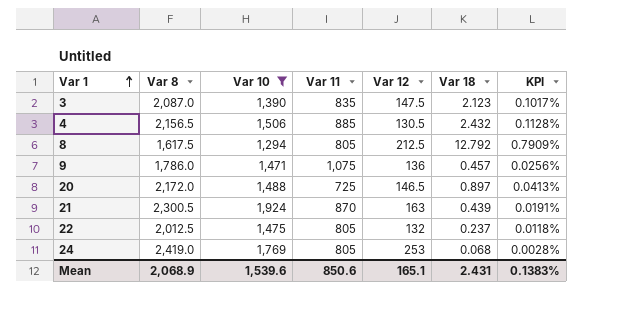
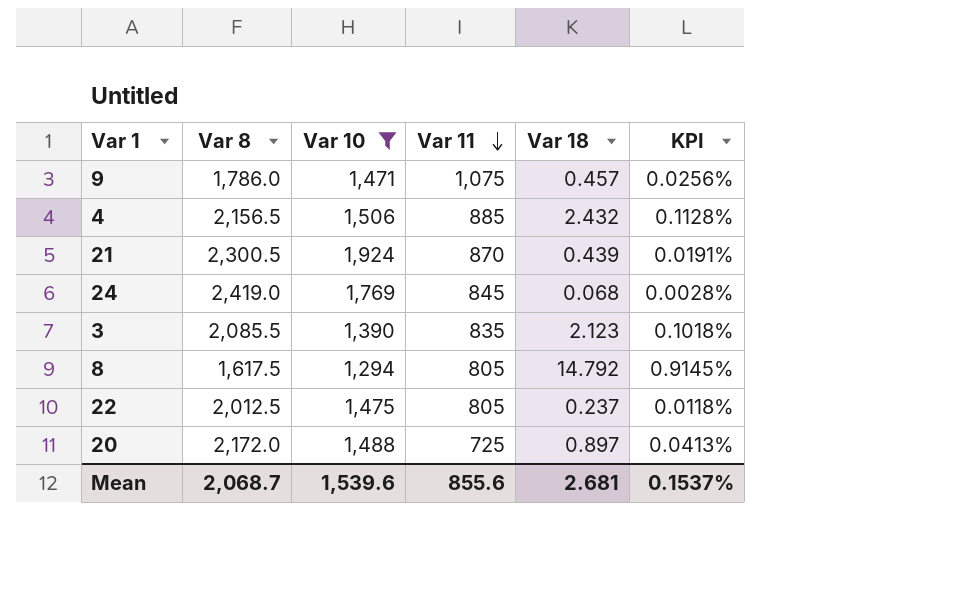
row order: Var 1 ascending -> Var 11 descending
column Var 12 | position: 5 -> none
24 | Var 11: 805 -> 845
3 | Var 8: 2,087.0 -> 2,085.5
3 | KPI: 0.1017% -> 0.1018%
8 | Var 18: 12.792 -> 14.792
8 | KPI: 0.7909% -> 0.9145%
Mean | Var 8: 2,068.9 -> 2,068.7
Mean | Var 11: 850.6 -> 855.6
Mean | Var 18: 2.431 -> 2.681
Mean | KPI: 0.1383% -> 0.1537%

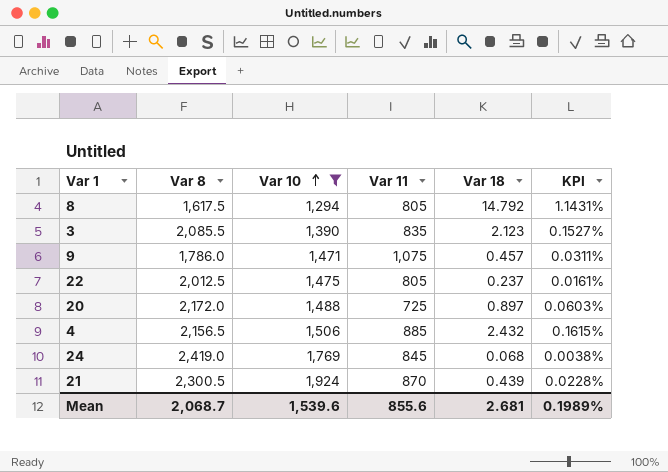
row order: Var 11 descending -> Var 10 ascending
column KPI | formula: [Var 18] / [Var 8] -> [Var 18] / [Var 10]
Mean | KPI: 0.1537% -> 0.1989%

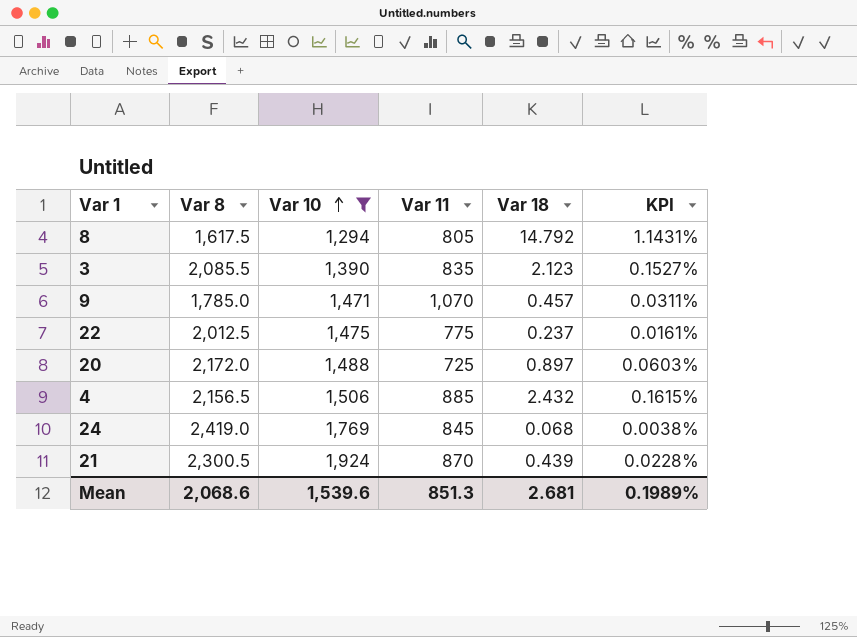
9 | Var 8: 1,786.0 -> 1,785.0
9 | Var 11: 1,075 -> 1,070
22 | Var 11: 805 -> 775
Mean | Var 8: 2,068.7 -> 2,068.6
Mean | Var 11: 855.6 -> 851.3

